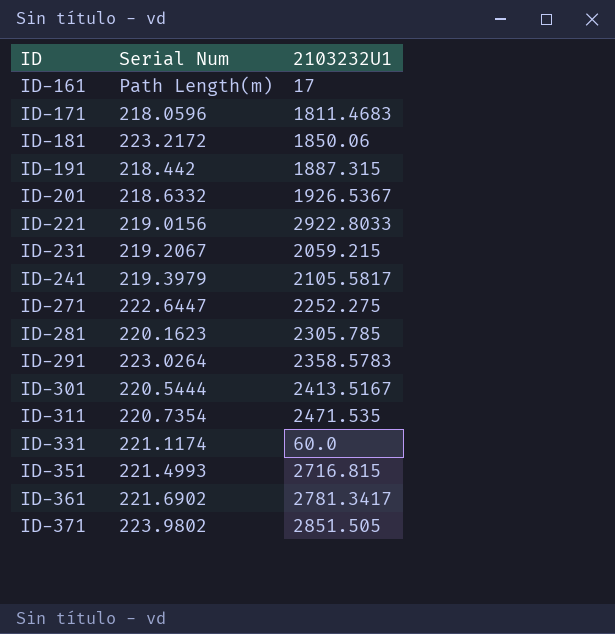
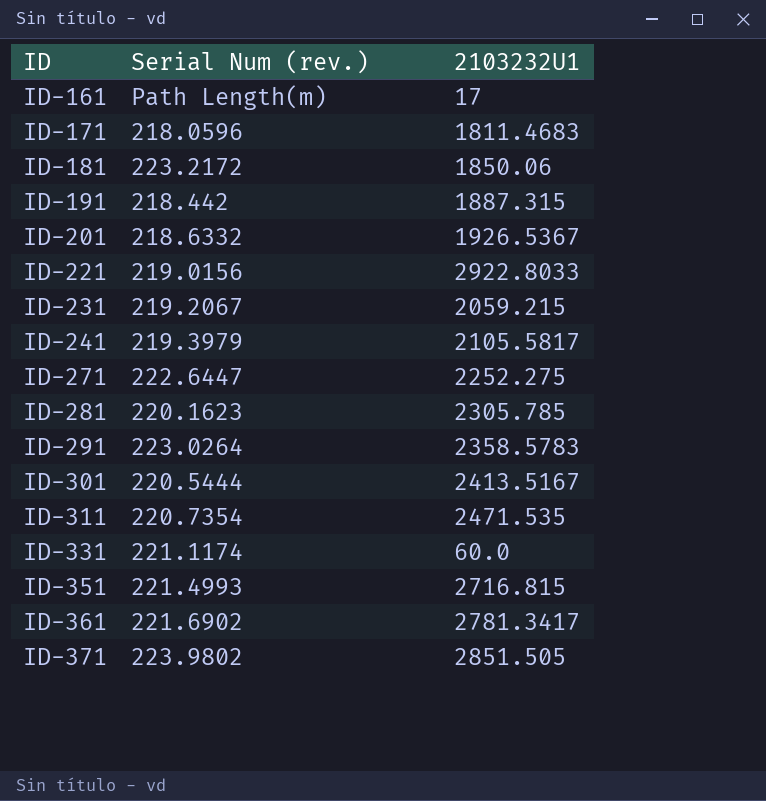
column name: Serial Num -> Serial Num (rev.)

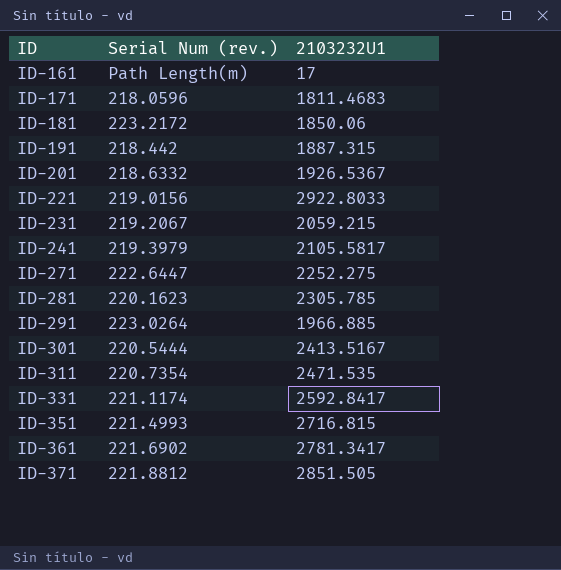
ID-291 | 2103232U1: 2358.5783 -> 1966.885
ID-331 | 2103232U1: 60.0 -> 2592.8417
ID-371 | Serial Num (rev.): 223.9802 -> 221.8812

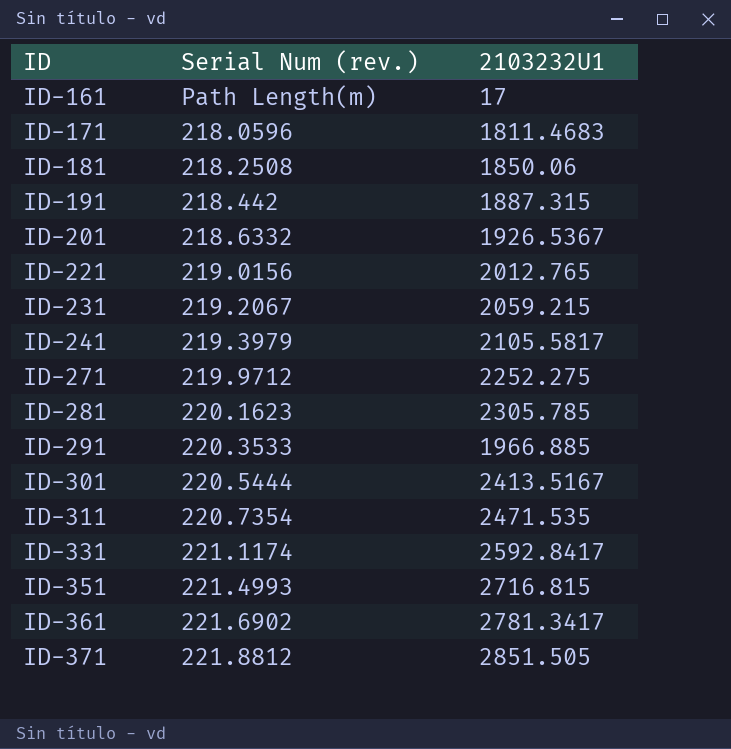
ID-181 | Serial Num (rev.): 223.2172 -> 218.2508
ID-221 | 2103232U1: 2922.8033 -> 2012.765
ID-271 | Serial Num (rev.): 222.6447 -> 219.9712
ID-291 | Serial Num (rev.): 223.0264 -> 220.3533

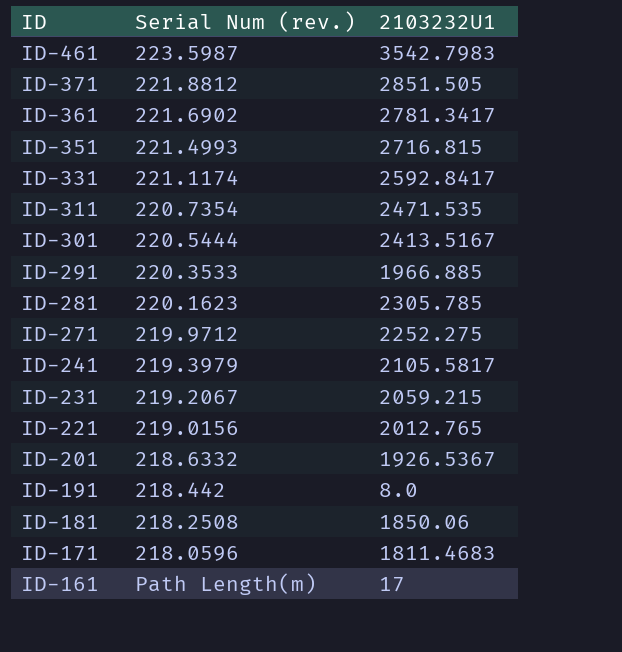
row order: ID ascending -> ID descending
row ID-461: none -> 223.5987 | 3542.7983
ID-191 | 2103232U1: 1887.315 -> 8.0

